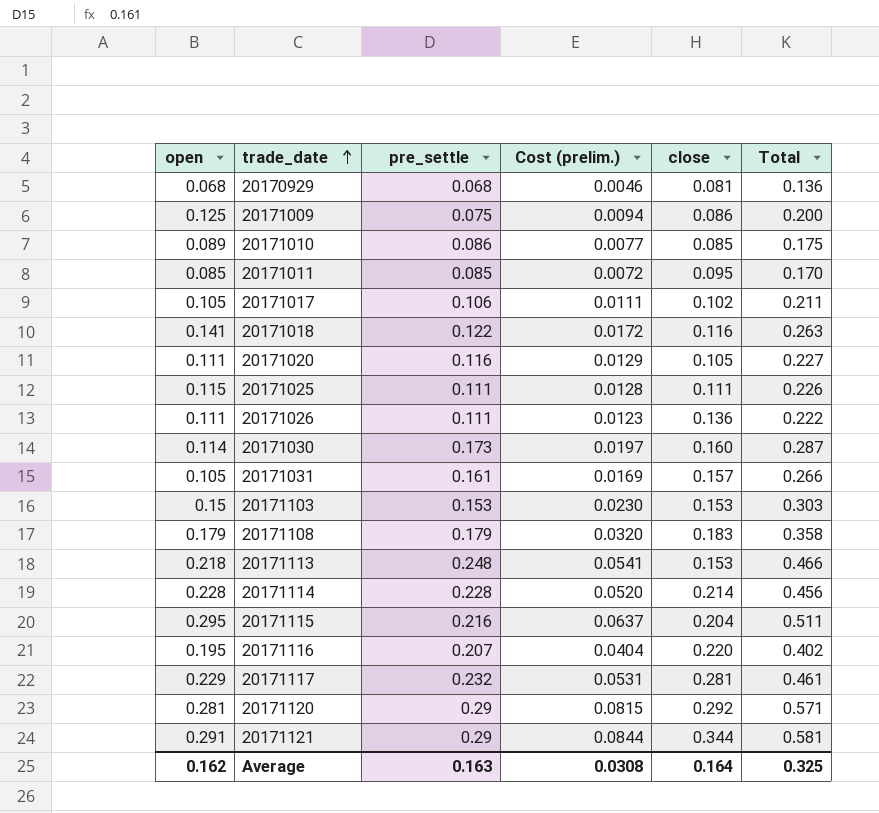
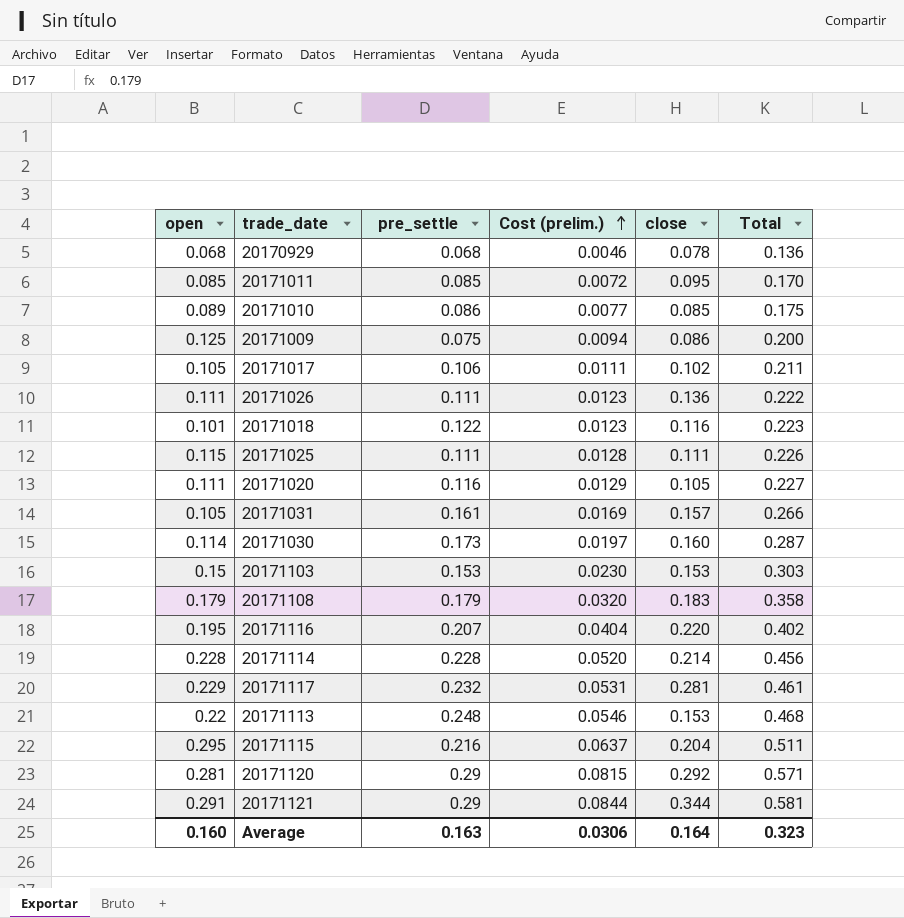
row order: trade_date ascending -> Cost (prelim.) ascending
20170929 | close: 0.081 -> 0.078
20171018 | open: 0.141 -> 0.101
20171018 | Cost (prelim.): 0.0172 -> 0.0123
20171018 | Total: 0.263 -> 0.223
20171113 | open: 0.218 -> 0.22
20171113 | Cost (prelim.): 0.0541 -> 0.0546
20171113 | Total: 0.466 -> 0.468
Average | open: 0.162 -> 0.160
Average | Cost (prelim.): 0.0308 -> 0.0306
Average | Total: 0.325 -> 0.323

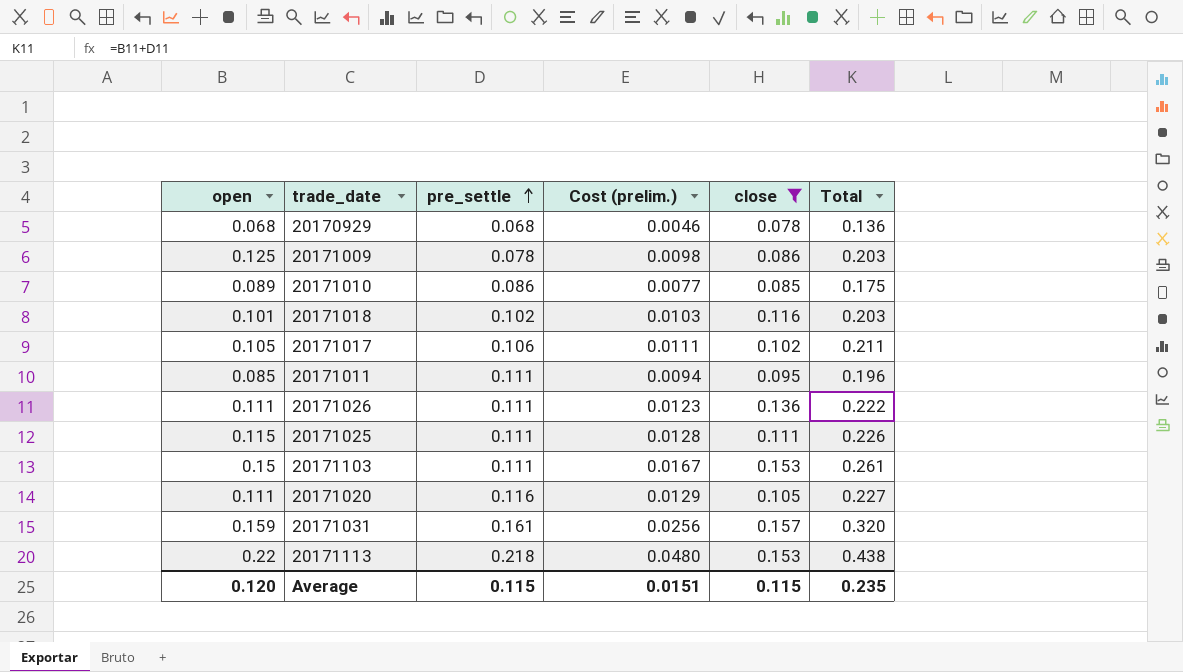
filter: none -> close <= 0.157
row order: Cost (prelim.) ascending -> pre_settle ascending
20171009 | pre_settle: 0.075 -> 0.078
20171009 | Cost (prelim.): 0.0094 -> 0.0098
20171009 | Total: 0.200 -> 0.203
20171018 | pre_settle: 0.122 -> 0.102
20171018 | Cost (prelim.): 0.0123 -> 0.0103
20171018 | Total: 0.223 -> 0.203
20171011 | pre_settle: 0.085 -> 0.111
20171011 | Cost (prelim.): 0.0072 -> 0.0094
20171011 | Total: 0.170 -> 0.196
20171103 | pre_settle: 0.153 -> 0.111
20171103 | Cost (prelim.): 0.0230 -> 0.0167
20171103 | Total: 0.303 -> 0.261
20171031 | open: 0.105 -> 0.159
20171031 | Cost (prelim.): 0.0169 -> 0.0256
20171031 | Total: 0.266 -> 0.320
20171113 | pre_settle: 0.248 -> 0.218
20171113 | Cost (prelim.): 0.0546 -> 0.0480
20171113 | Total: 0.468 -> 0.438
Average | open: 0.160 -> 0.120
Average | pre_settle: 0.163 -> 0.115
Average | Cost (prelim.): 0.0306 -> 0.0151
Average | close: 0.164 -> 0.115
Average | Total: 0.323 -> 0.235

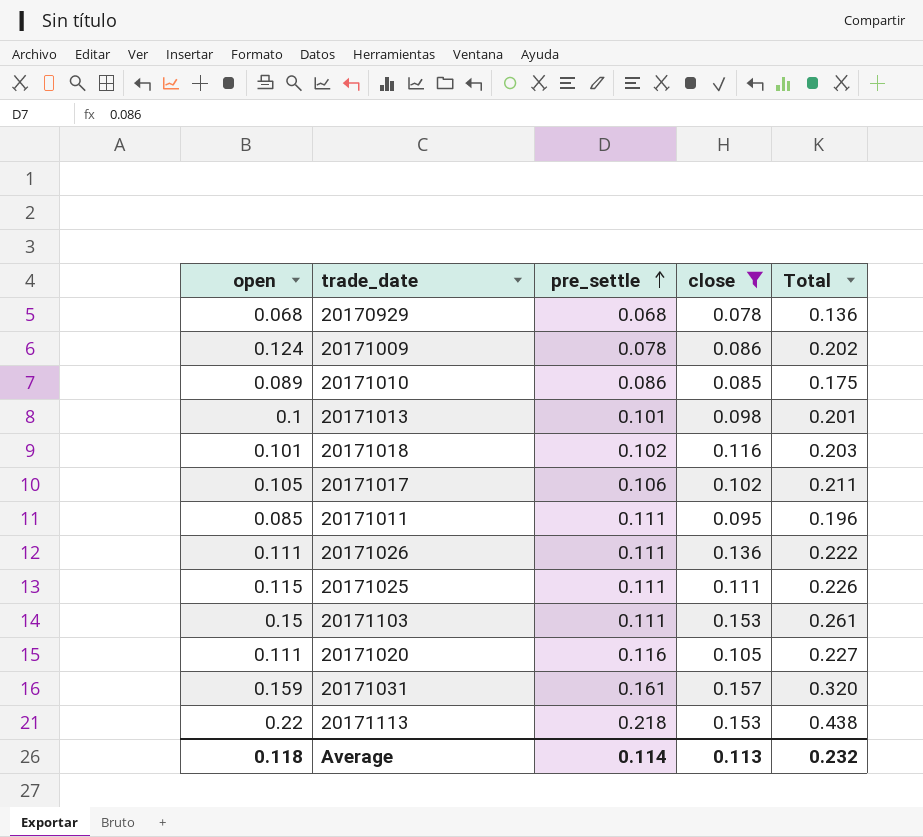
column Cost (prelim.) | formula: [open] * [pre_settle] -> none
20171009 | open: 0.125 -> 0.124
20171009 | Total: 0.203 -> 0.202
row 20171013: none -> 0.1 | 0.101 | 0.098 | 0.201
Average | open: 0.120 -> 0.118
Average | pre_settle: 0.115 -> 0.114
Average | close: 0.115 -> 0.113
Average | Total: 0.235 -> 0.232

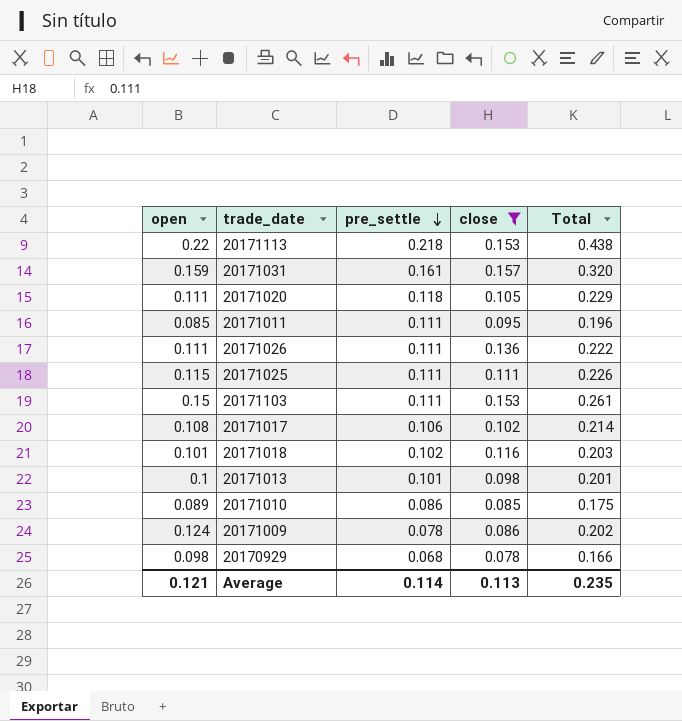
row order: pre_settle ascending -> pre_settle descending
20171020 | pre_settle: 0.116 -> 0.118
20171020 | Total: 0.227 -> 0.229
20171017 | open: 0.105 -> 0.108
20171017 | Total: 0.211 -> 0.214
20170929 | open: 0.068 -> 0.098
20170929 | Total: 0.136 -> 0.166
Average | open: 0.118 -> 0.121
Average | Total: 0.232 -> 0.235

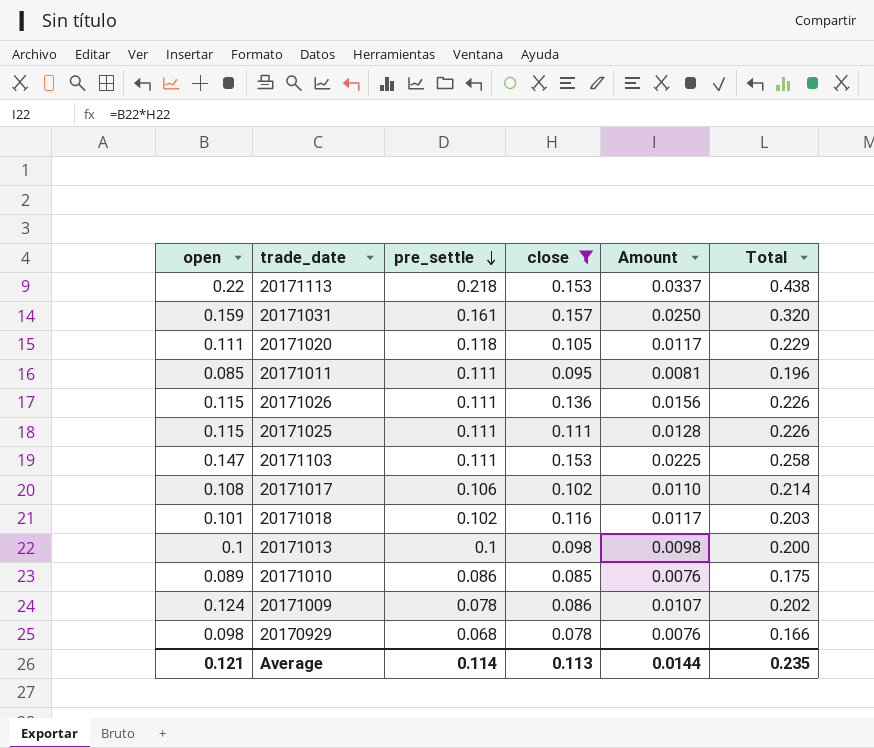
column Amount | formula: none -> [open] * [close]
20171026 | open: 0.111 -> 0.115
20171026 | Total: 0.222 -> 0.226
20171103 | open: 0.15 -> 0.147
20171103 | Total: 0.261 -> 0.258
20171013 | pre_settle: 0.101 -> 0.1
20171013 | Total: 0.201 -> 0.200

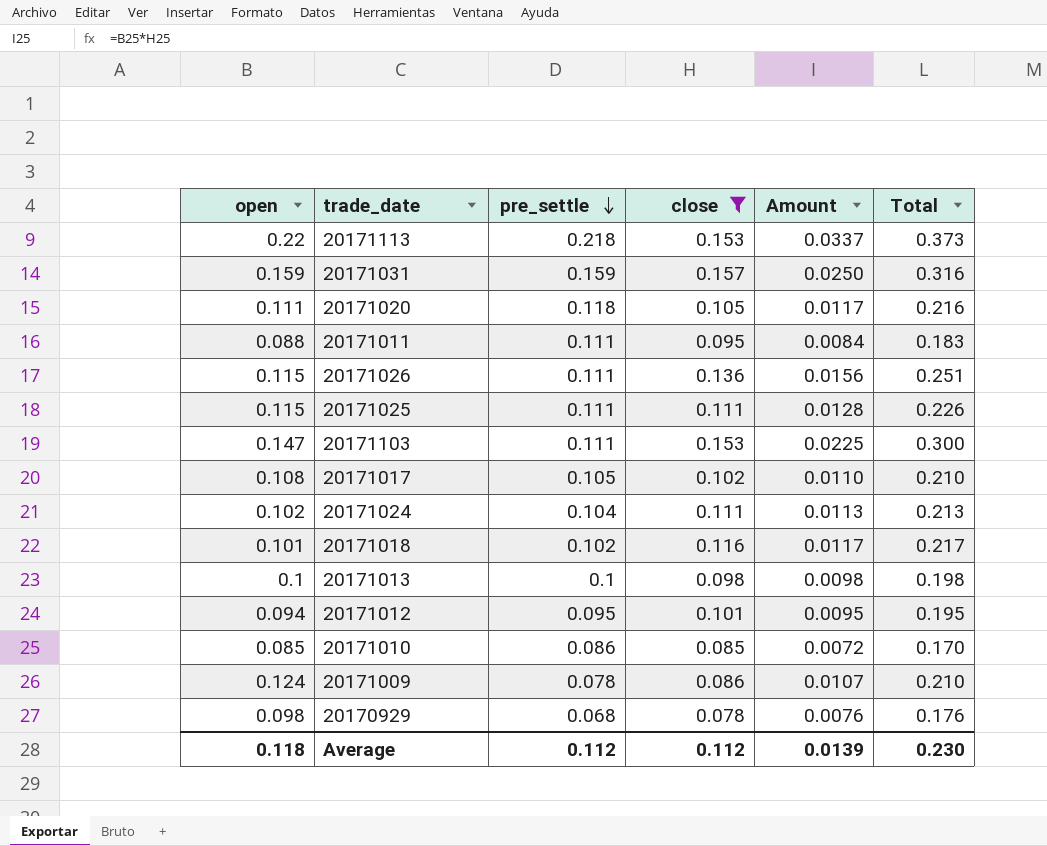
column Total | formula: [open] + [pre_settle] -> [open] + [close]
20171031 | pre_settle: 0.161 -> 0.159
20171011 | open: 0.085 -> 0.088
20171011 | Amount: 0.0081 -> 0.0084
20171017 | pre_settle: 0.106 -> 0.105
row 20171024: none -> 0.102 | 0.104 | 0.111 | 0.0113 | 0.213
row 20171012: none -> 0.094 | 0.095 | 0.101 | 0.0095 | 0.195
20171010 | open: 0.089 -> 0.085
20171010 | Amount: 0.0076 -> 0.0072
Average | open: 0.121 -> 0.118
Average | pre_settle: 0.114 -> 0.112
Average | close: 0.113 -> 0.112
Average | Amount: 0.0144 -> 0.0139
Average | Total: 0.235 -> 0.230

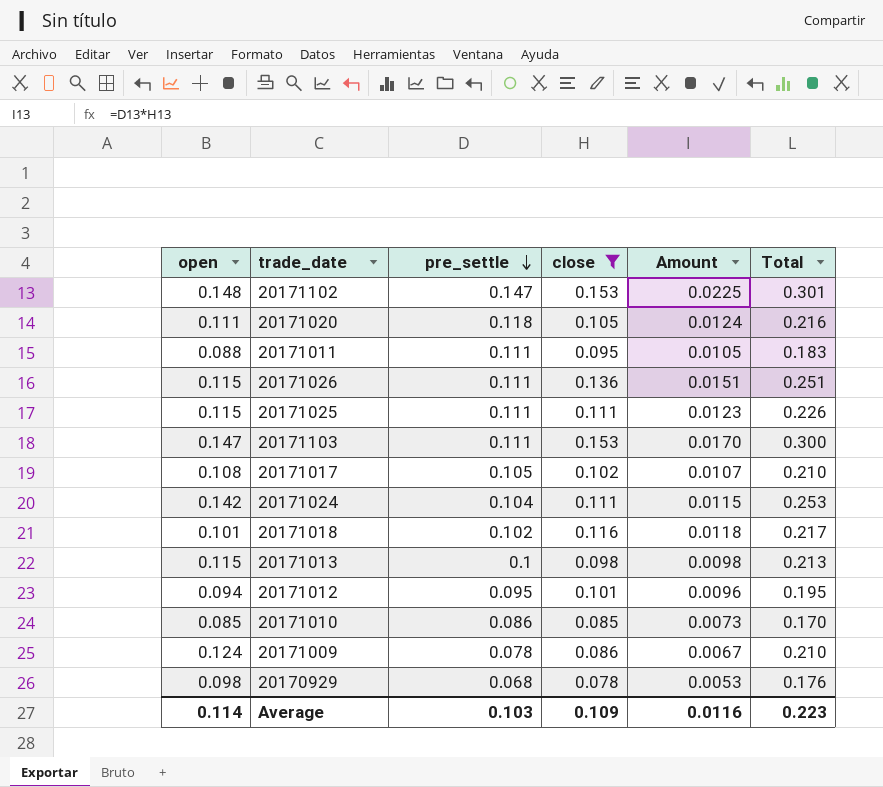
column Amount | formula: [open] * [close] -> [pre_settle] * [close]
row 20171113: 0.22 | 0.218 | 0.153 | 0.0337 | 0.373 -> none
row 20171031: 0.159 | 0.159 | 0.157 | 0.0250 | 0.316 -> none
row 20171102: none -> 0.148 | 0.147 | 0.153 | 0.0225 | 0.301
20171024 | open: 0.102 -> 0.142
20171024 | Total: 0.213 -> 0.253
20171013 | open: 0.1 -> 0.115
20171013 | Total: 0.198 -> 0.213
Average | open: 0.118 -> 0.114
Average | pre_settle: 0.112 -> 0.103
Average | close: 0.112 -> 0.109
Average | Amount: 0.0139 -> 0.0116
Average | Total: 0.230 -> 0.223

